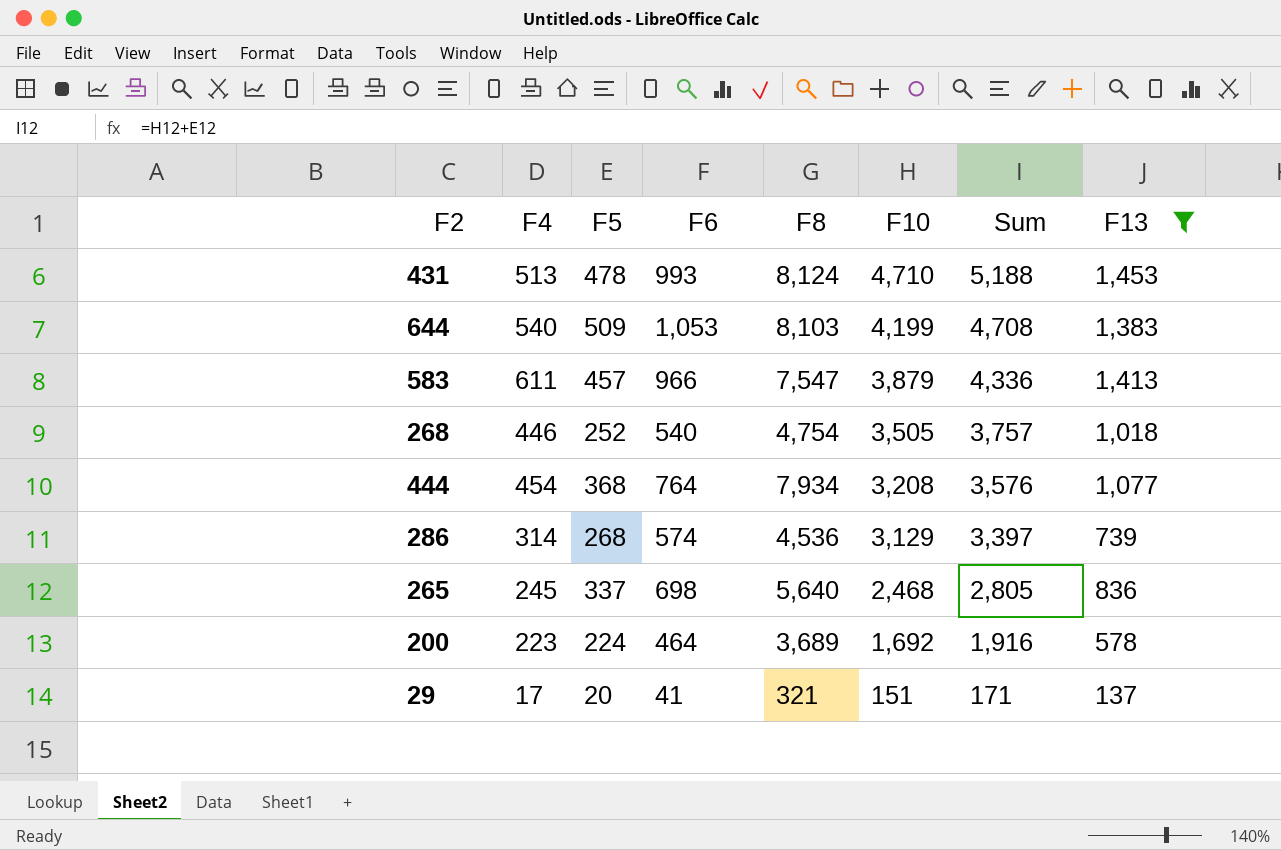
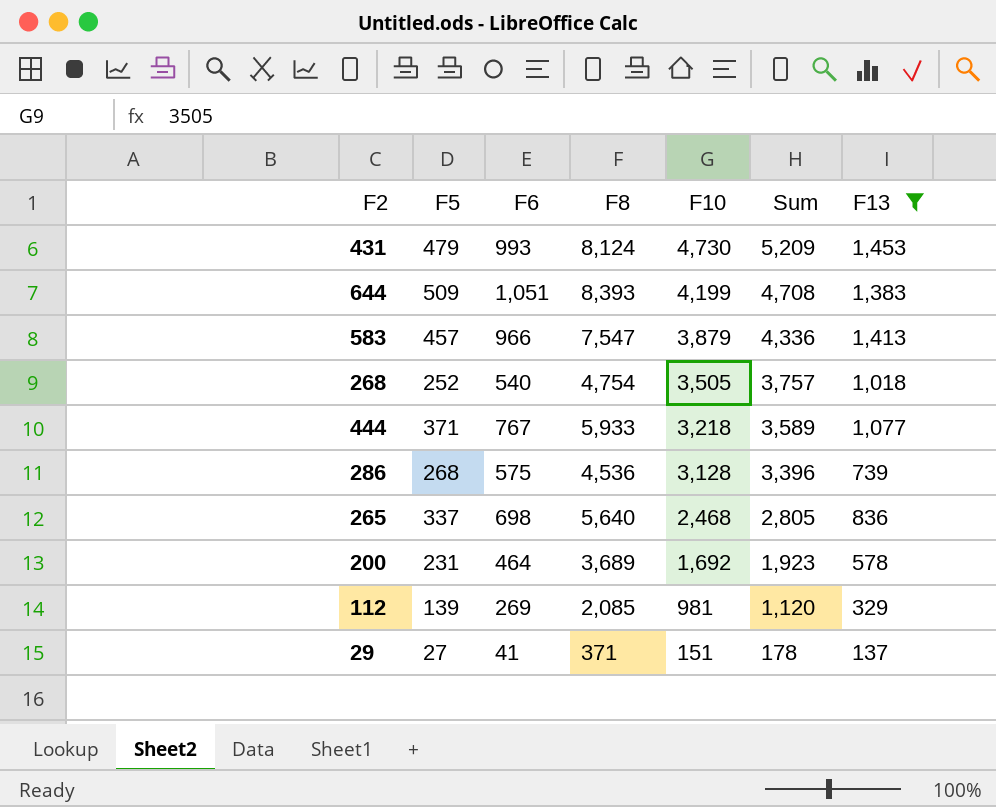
column F4 | position: 2 -> none
431 | F5: 478 -> 479
431 | F10: 4,710 -> 4,730
431 | Sum: 5,188 -> 5,209
644 | F6: 1,053 -> 1,051
644 | F8: 8,103 -> 8,393
444 | F5: 368 -> 371
444 | F6: 764 -> 767
444 | F8: 7,934 -> 5,933
444 | F10: 3,208 -> 3,218
444 | Sum: 3,576 -> 3,589
286 | F6: 574 -> 575
286 | F10: 3,129 -> 3,128
286 | Sum: 3,397 -> 3,396
200 | F5: 224 -> 231
200 | Sum: 1,916 -> 1,923
row 112: none -> 139 | 269 | 2,085 | 981 | 1,120 | 329
29 | F5: 20 -> 27
29 | F8: 321 -> 371
29 | Sum: 171 -> 178

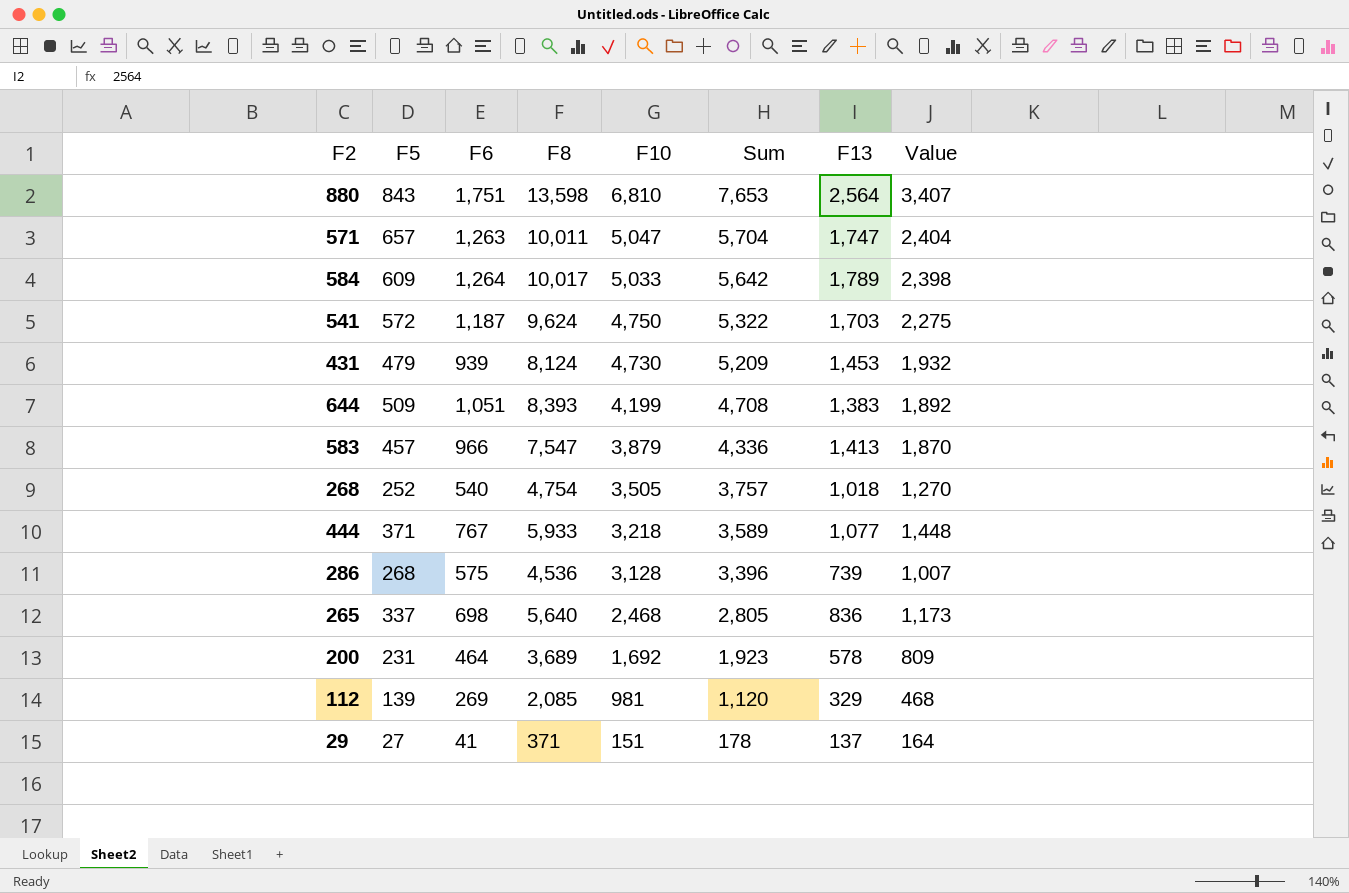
filter: F13 <= 1,453 -> none
column Value | formula: none -> [F5] + [F13]
431 | F6: 993 -> 939

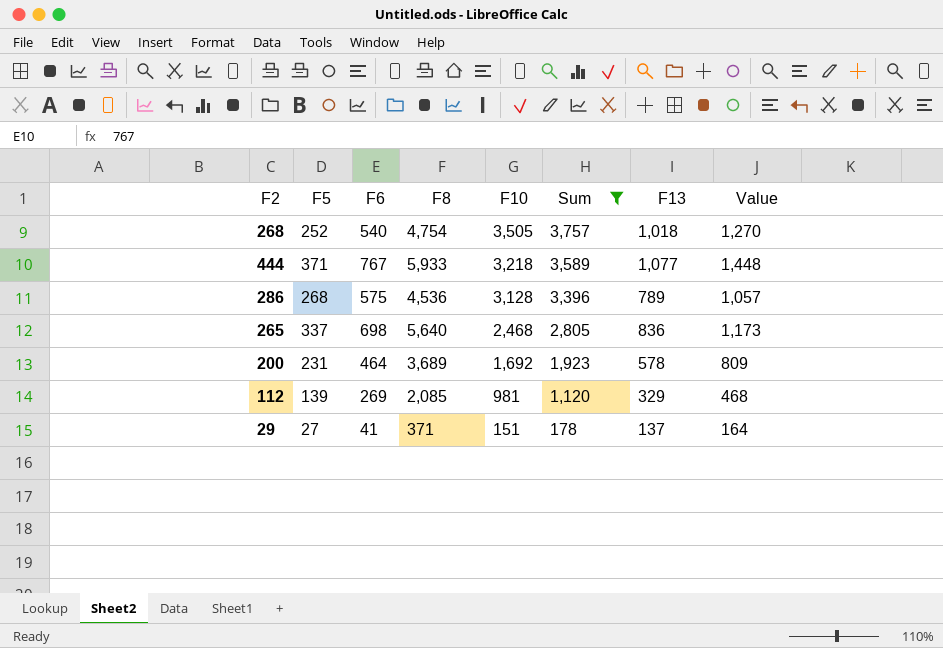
filter: none -> Sum <= 3,757
286 | F13: 739 -> 789
286 | Value: 1,007 -> 1,057

